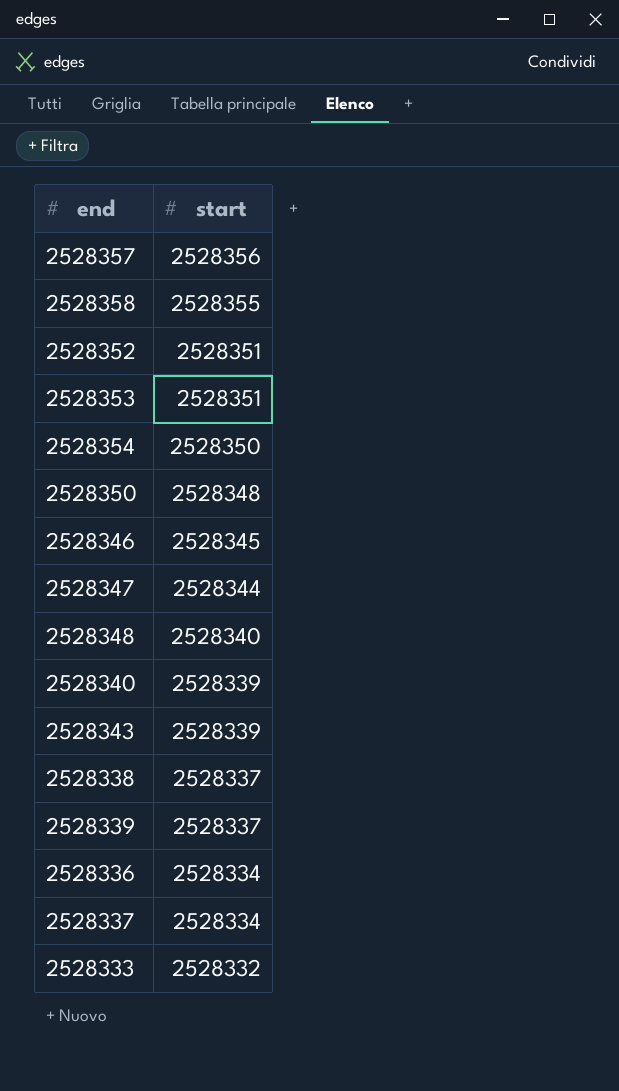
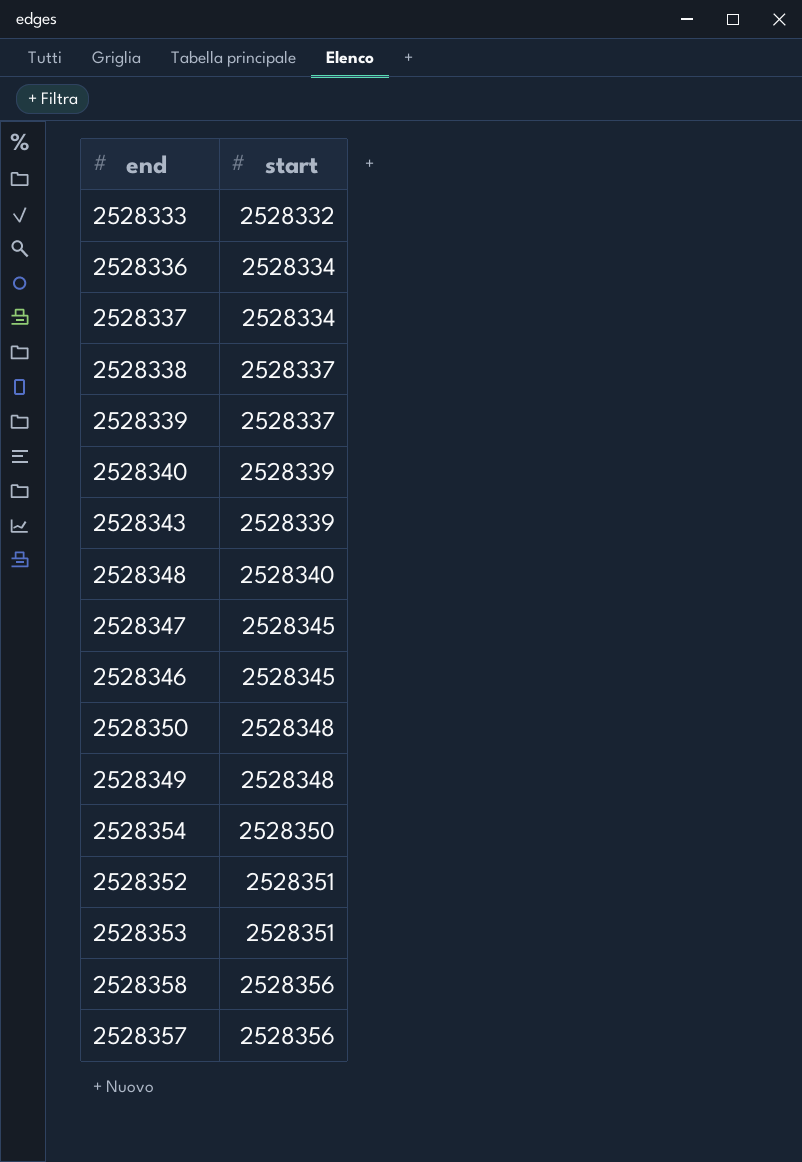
row order: start descending -> start ascending
2528347 | start: 2528344 -> 2528345
row 2528349: none -> 2528348
2528358 | start: 2528355 -> 2528356

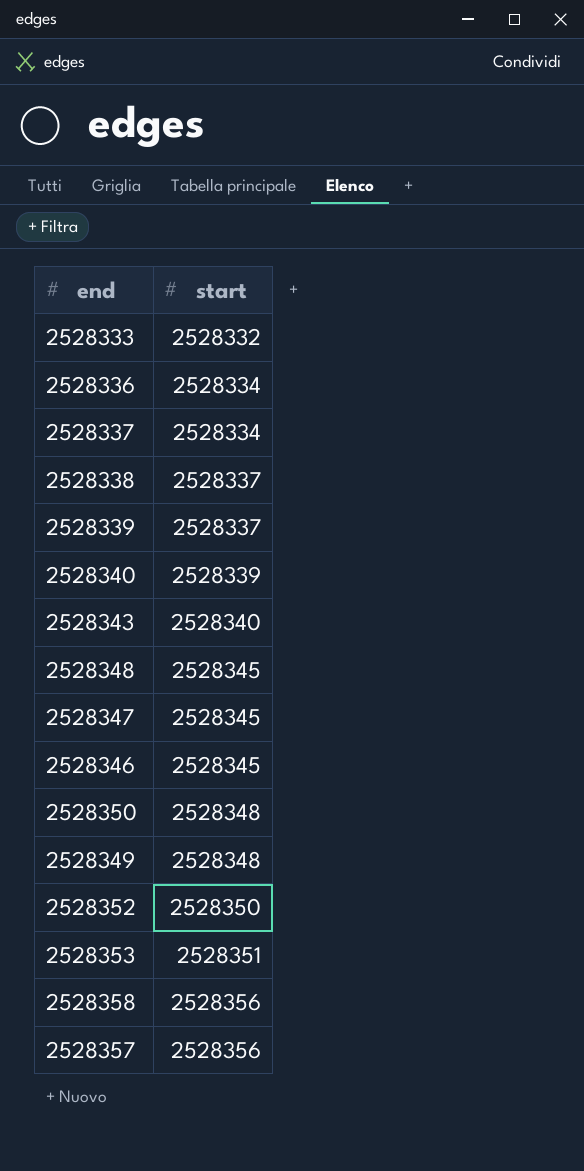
row 2528354: 2528350 -> none
2528343 | start: 2528339 -> 2528340
2528348 | start: 2528340 -> 2528345
2528352 | start: 2528351 -> 2528350

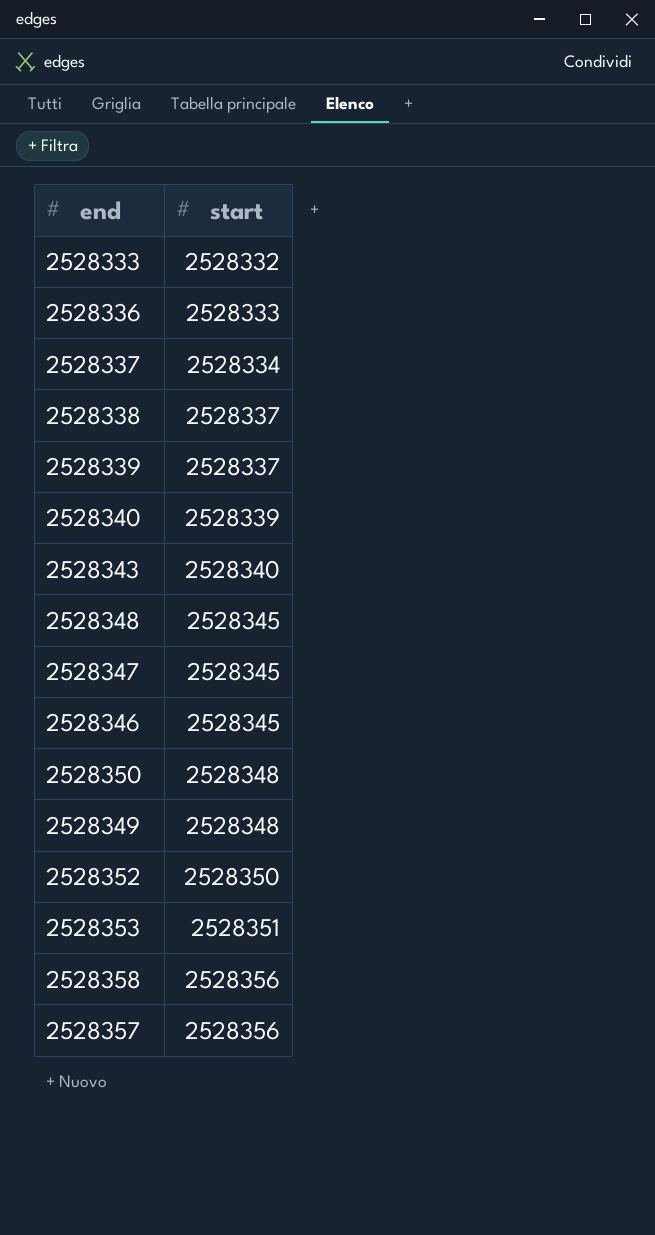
2528336 | start: 2528334 -> 2528333

